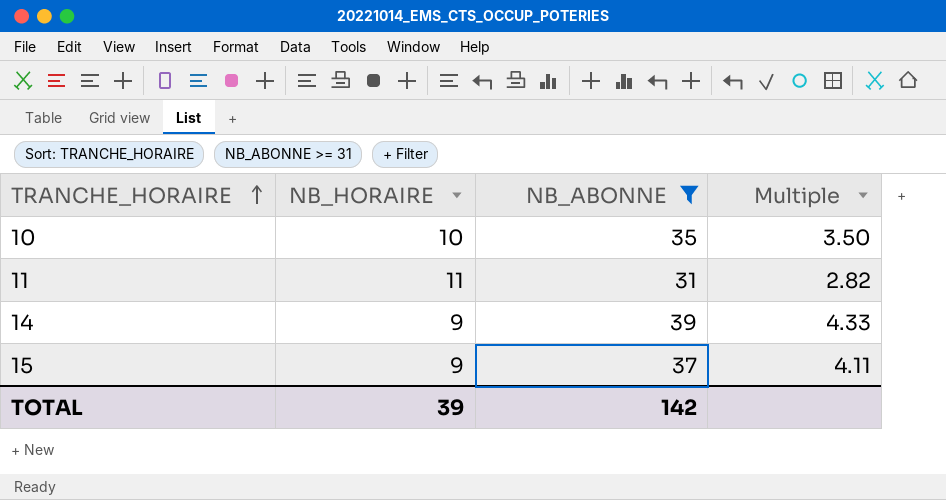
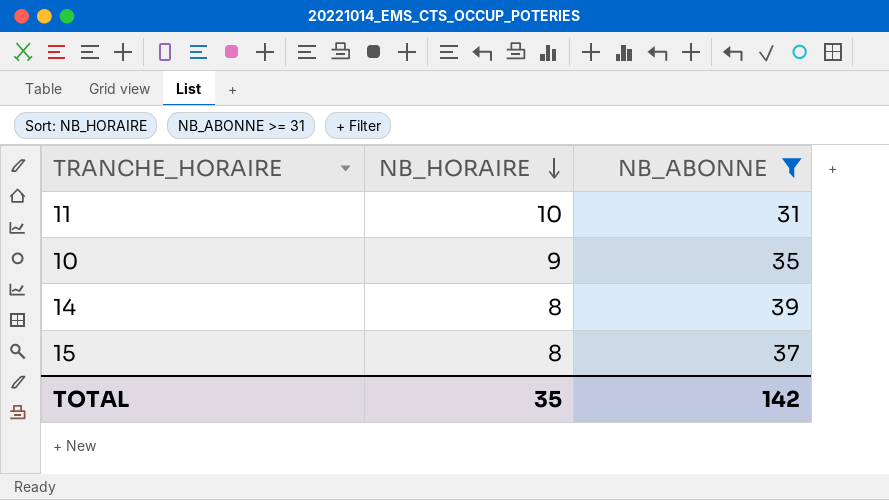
row order: TRANCHE_HORAIRE ascending -> NB_HORAIRE descending
column Multiple | formula: [NB_ABONNE] / [NB_HORAIRE] -> none
11 | NB_HORAIRE: 11 -> 10
10 | NB_HORAIRE: 10 -> 9
14 | NB_HORAIRE: 9 -> 8
15 | NB_HORAIRE: 9 -> 8
TOTAL | NB_HORAIRE: 39 -> 35

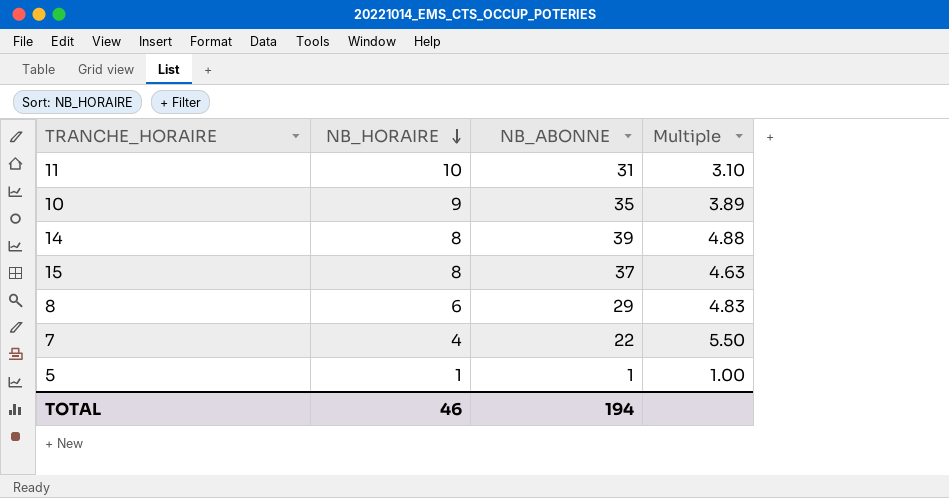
filter: NB_ABONNE >= 31 -> none
column Multiple | formula: none -> [NB_ABONNE] / [NB_HORAIRE]
TOTAL | NB_HORAIRE: 35 -> 46
TOTAL | NB_ABONNE: 142 -> 194

